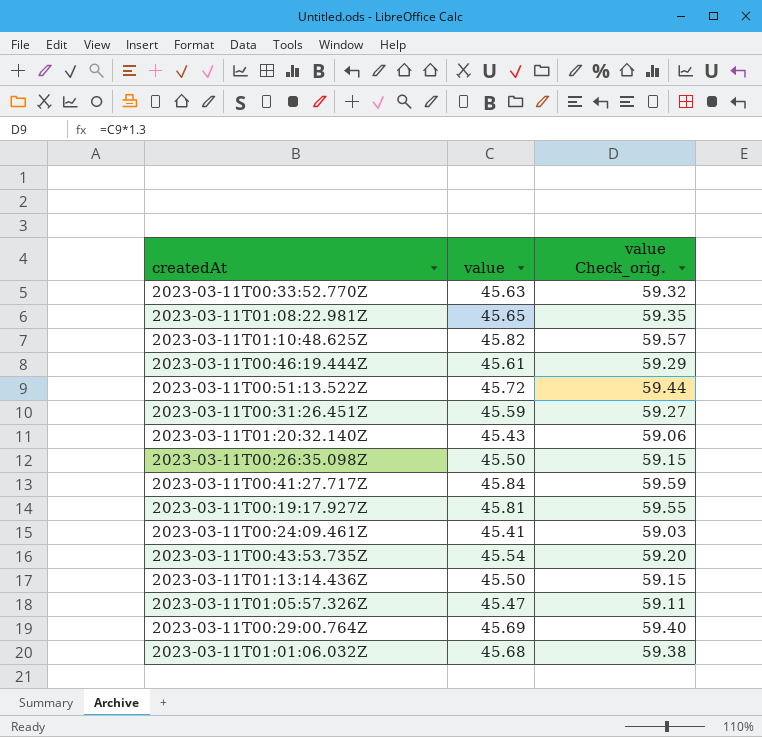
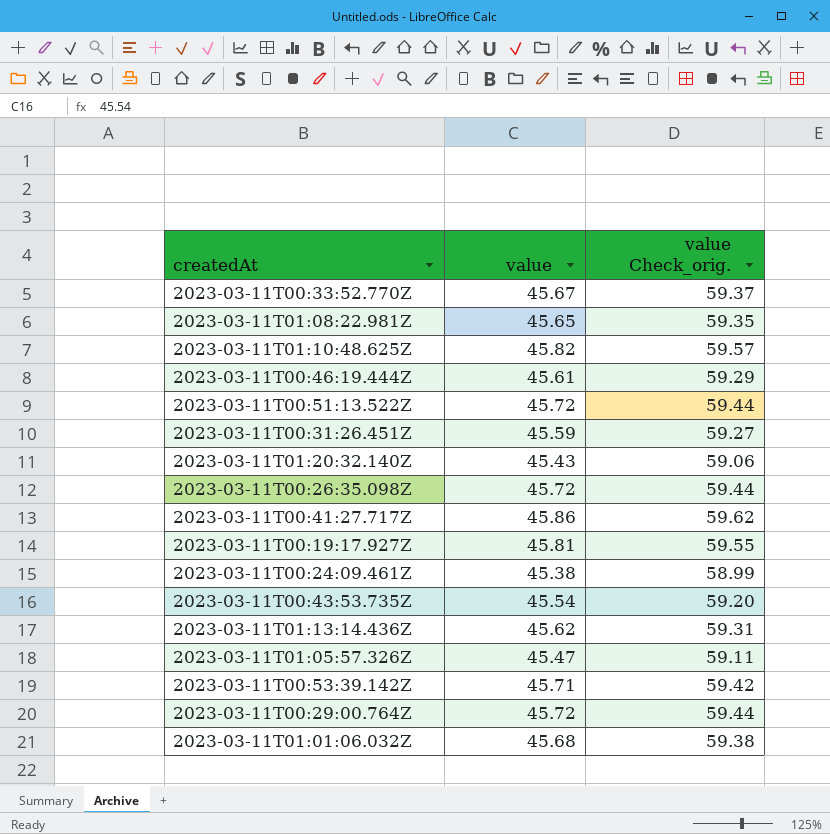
2023-03-11T00:33:52.770Z | value: 45.63 -> 45.67
2023-03-11T00:33:52.770Z | value Check_orig.: 59.32 -> 59.37
2023-03-11T00:26:35.098Z | value: 45.50 -> 45.72
2023-03-11T00:26:35.098Z | value Check_orig.: 59.15 -> 59.44
2023-03-11T00:41:27.717Z | value: 45.84 -> 45.86
2023-03-11T00:41:27.717Z | value Check_orig.: 59.59 -> 59.62
2023-03-11T00:24:09.461Z | value: 45.41 -> 45.38
2023-03-11T00:24:09.461Z | value Check_orig.: 59.03 -> 58.99
2023-03-11T01:13:14.436Z | value: 45.50 -> 45.62
2023-03-11T01:13:14.436Z | value Check_orig.: 59.15 -> 59.31
row 2023-03-11T00:53:39.142Z: none -> 45.71 | 59.42
2023-03-11T00:29:00.764Z | value: 45.69 -> 45.72
2023-03-11T00:29:00.764Z | value Check_orig.: 59.40 -> 59.44

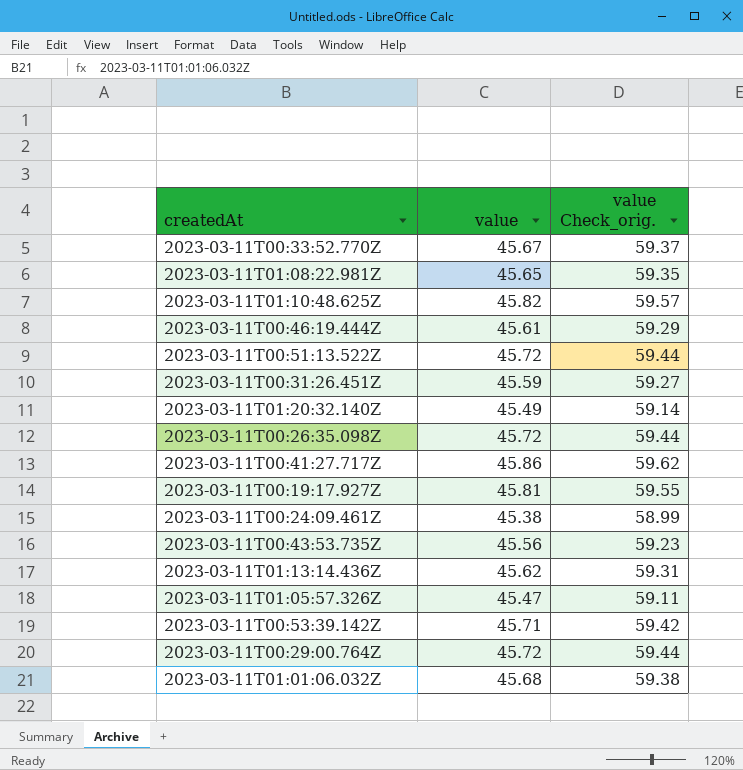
2023-03-11T01:20:32.140Z | value: 45.43 -> 45.49
2023-03-11T01:20:32.140Z | value Check_orig.: 59.06 -> 59.14
2023-03-11T00:43:53.735Z | value: 45.54 -> 45.56
2023-03-11T00:43:53.735Z | value Check_orig.: 59.20 -> 59.23

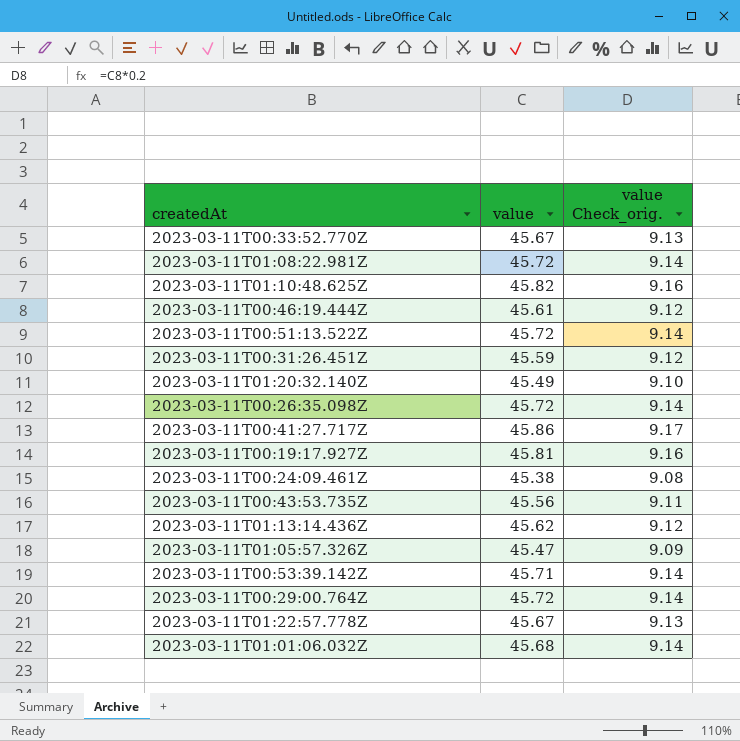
column value Check_orig. | formula: [value] * 1.3 -> [value] * 0.2
2023-03-11T01:08:22.981Z | value: 45.65 -> 45.72
row 2023-03-11T01:22:57.778Z: none -> 45.67 | 9.13

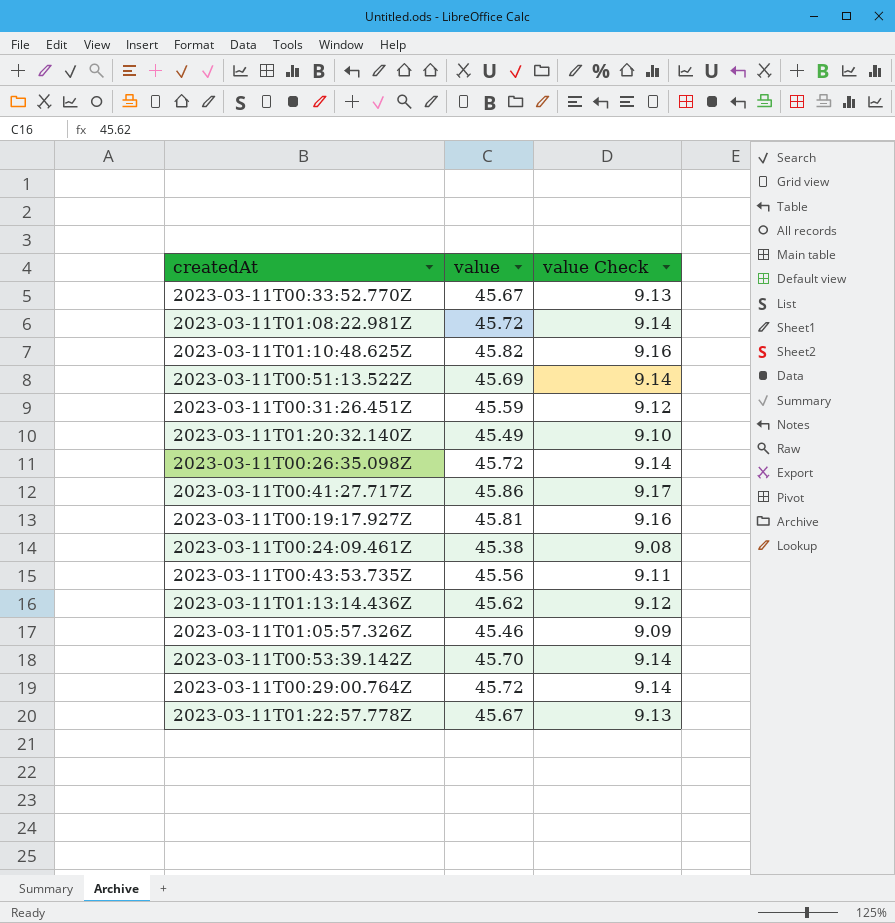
column name: value Check_orig. -> value Check
row 2023-03-11T00:46:19.444Z: 45.61 | 9.12 -> none
row 2023-03-11T01:01:06.032Z: 45.68 | 9.14 -> none
2023-03-11T00:51:13.522Z | value: 45.72 -> 45.69
2023-03-11T01:05:57.326Z | value: 45.47 -> 45.46
2023-03-11T00:53:39.142Z | value: 45.71 -> 45.70

